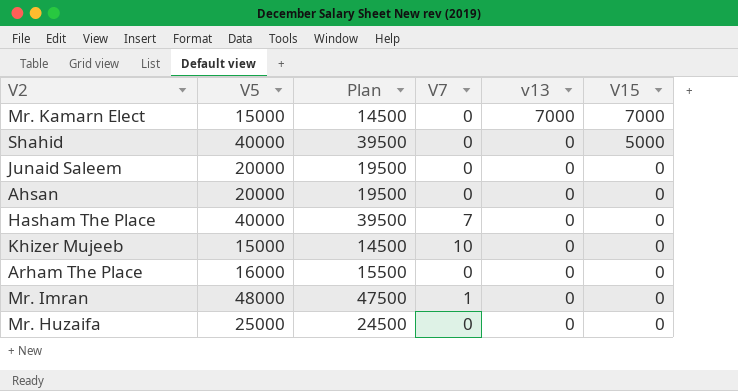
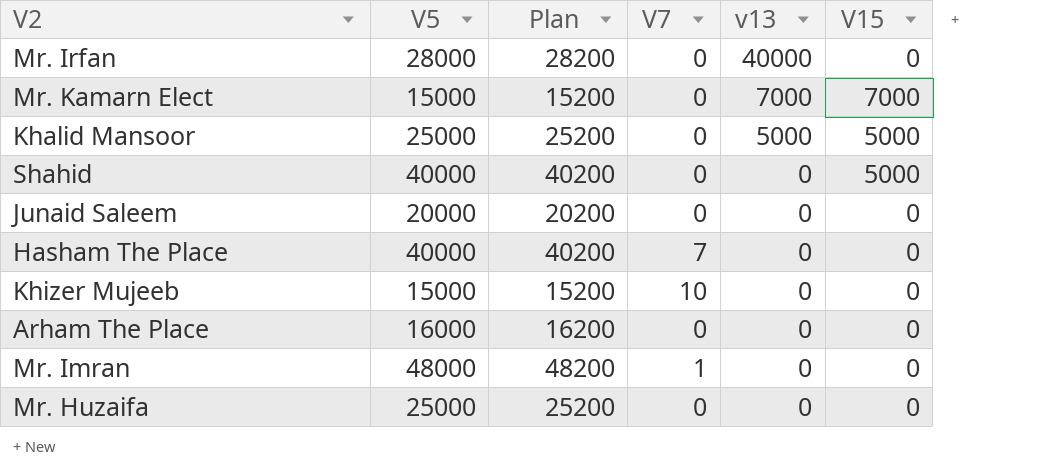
column Plan | formula: [V5] - 500 -> [V5] + 200
row Ahsan: 20000 | 19500 | 0 | 0 | 0 -> none
row Mr. Irfan: none -> 28000 | 28200 | 0 | 40000 | 0
row Khalid Mansoor: none -> 25000 | 25200 | 0 | 5000 | 5000

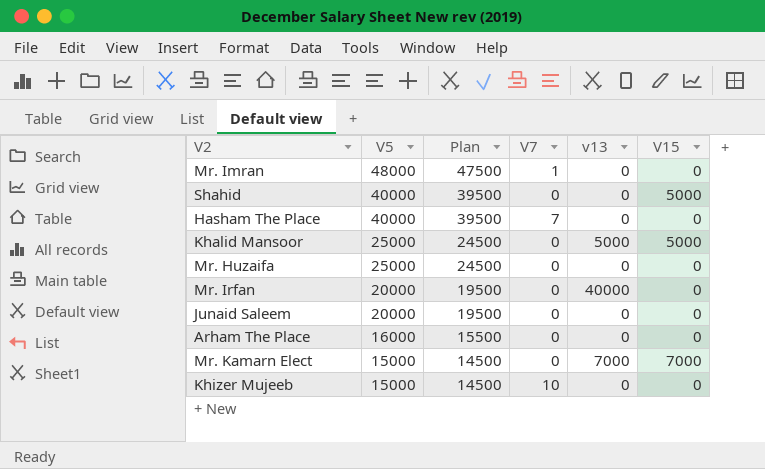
row order: v13 descending -> V5 descending
column Plan | formula: [V5] + 200 -> [V5] - 500
Mr. Irfan | V5: 28000 -> 20000

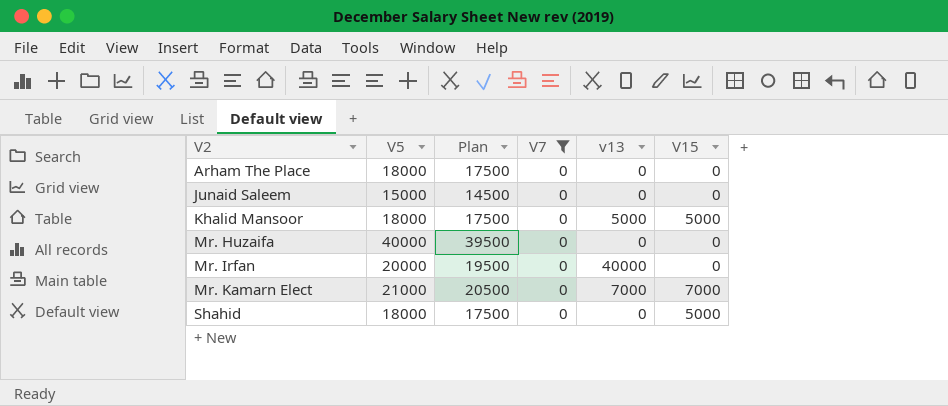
filter: none -> V7 = 0
row order: V5 descending -> V2 ascending
Arham The Place | V5: 16000 -> 18000
Arham The Place | Plan: 15500 -> 17500
Junaid Saleem | V5: 20000 -> 15000
Junaid Saleem | Plan: 19500 -> 14500
Khalid Mansoor | V5: 25000 -> 18000
Khalid Mansoor | Plan: 24500 -> 17500
Mr. Huzaifa | V5: 25000 -> 40000
Mr. Huzaifa | Plan: 24500 -> 39500
Mr. Kamarn Elect | V5: 15000 -> 21000
Mr. Kamarn Elect | Plan: 14500 -> 20500
Shahid | V5: 40000 -> 18000
Shahid | Plan: 39500 -> 17500

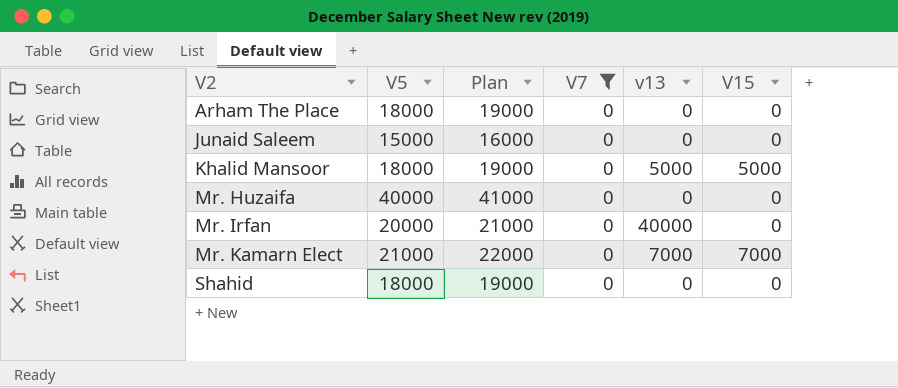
column Plan | formula: [V5] - 500 -> [V5] + 1000
Shahid | V15: 5000 -> 0

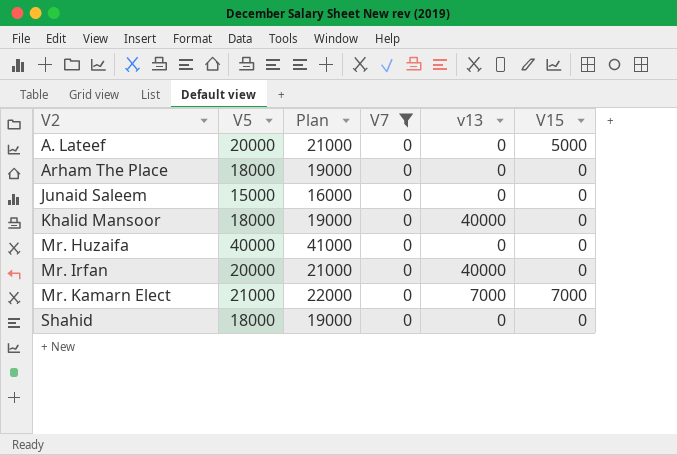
row A. Lateef: none -> 20000 | 21000 | 0 | 0 | 5000
Khalid Mansoor | v13: 5000 -> 40000
Khalid Mansoor | V15: 5000 -> 0

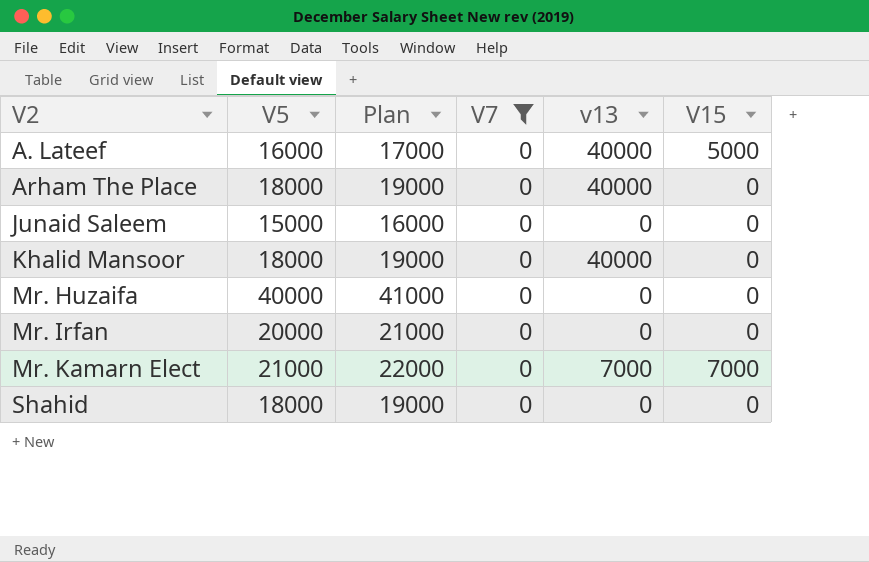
A. Lateef | V5: 20000 -> 16000
A. Lateef | Plan: 21000 -> 17000
A. Lateef | v13: 0 -> 40000
Arham The Place | v13: 0 -> 40000
Mr. Irfan | v13: 40000 -> 0

